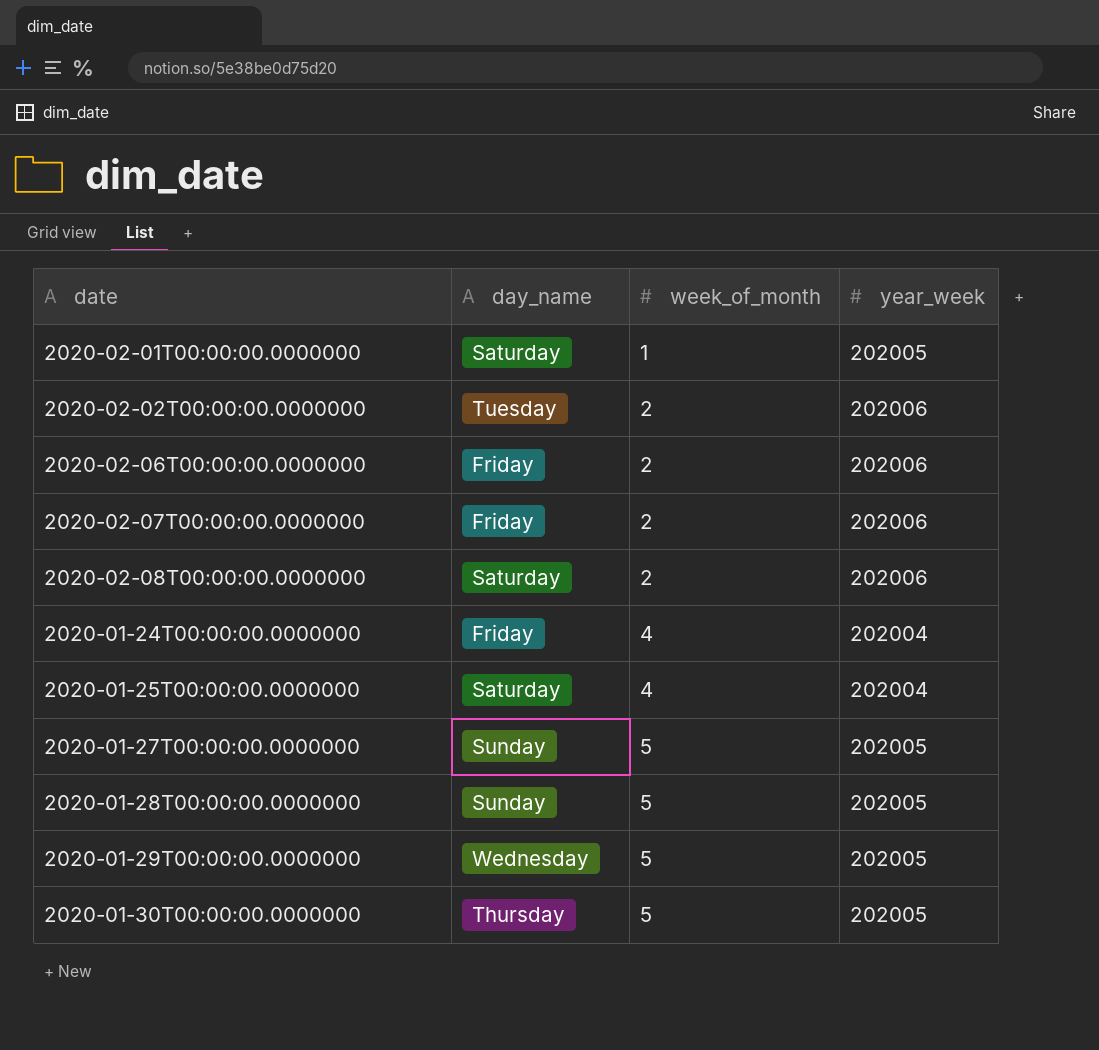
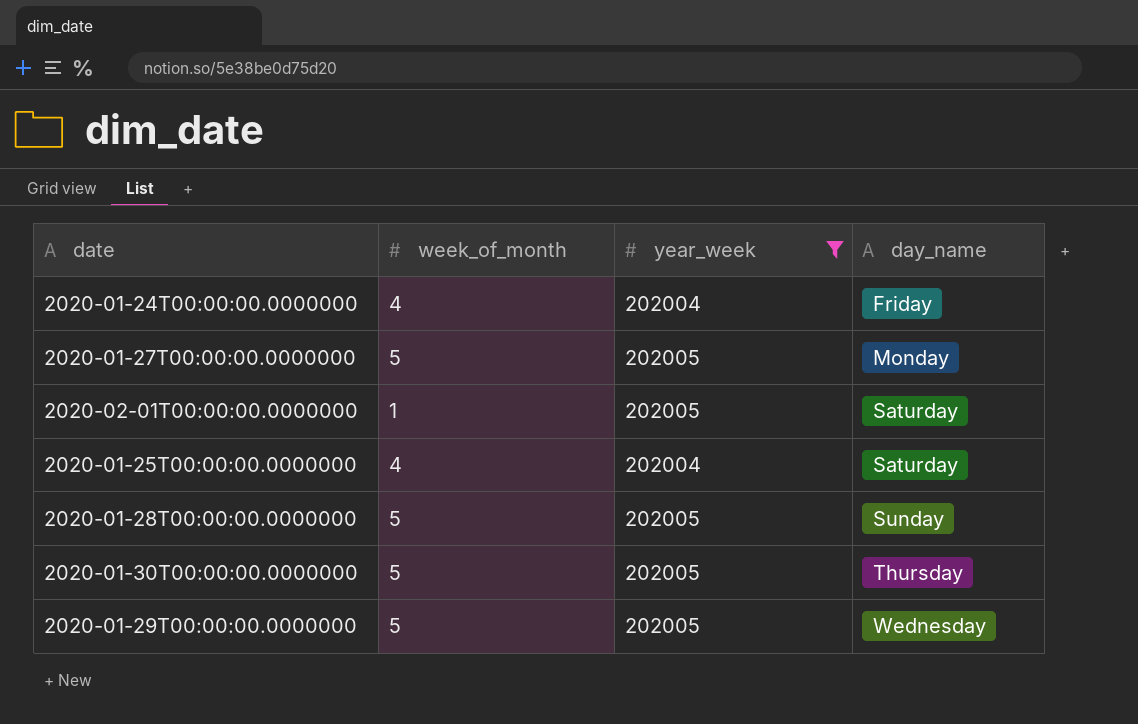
filter: none -> year_week != 202006
row order: week_of_month ascending -> day_name ascending
column day_name | position: 2 -> 4
2020-01-27T00:00:00.0000000 | day_name: Sunday -> Monday

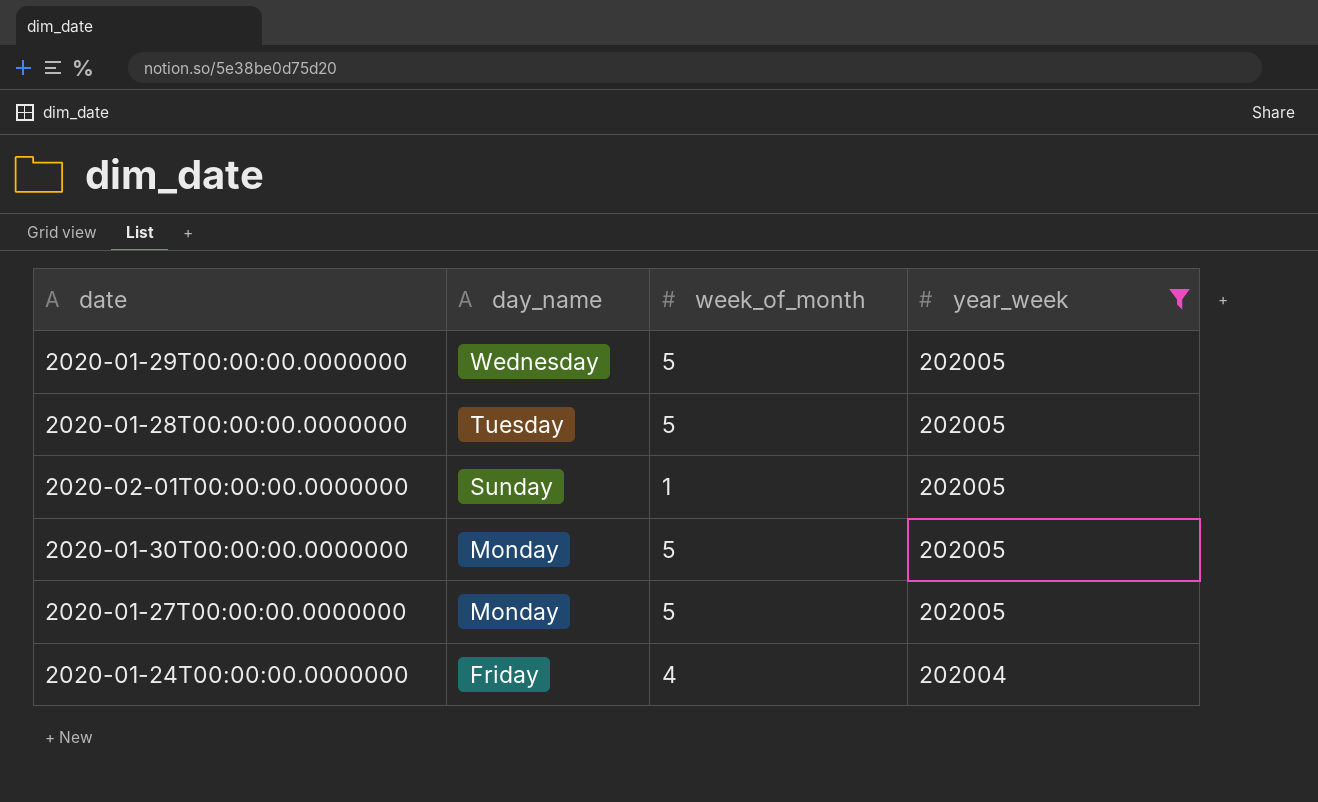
row order: day_name ascending -> day_name descending
column day_name | position: 4 -> 2
row 2020-01-25T00:00:00.0000000: 4 | 202004 | Saturday -> none
2020-01-28T00:00:00.0000000 | day_name: Sunday -> Tuesday
2020-02-01T00:00:00.0000000 | day_name: Saturday -> Sunday
2020-01-30T00:00:00.0000000 | day_name: Thursday -> Monday

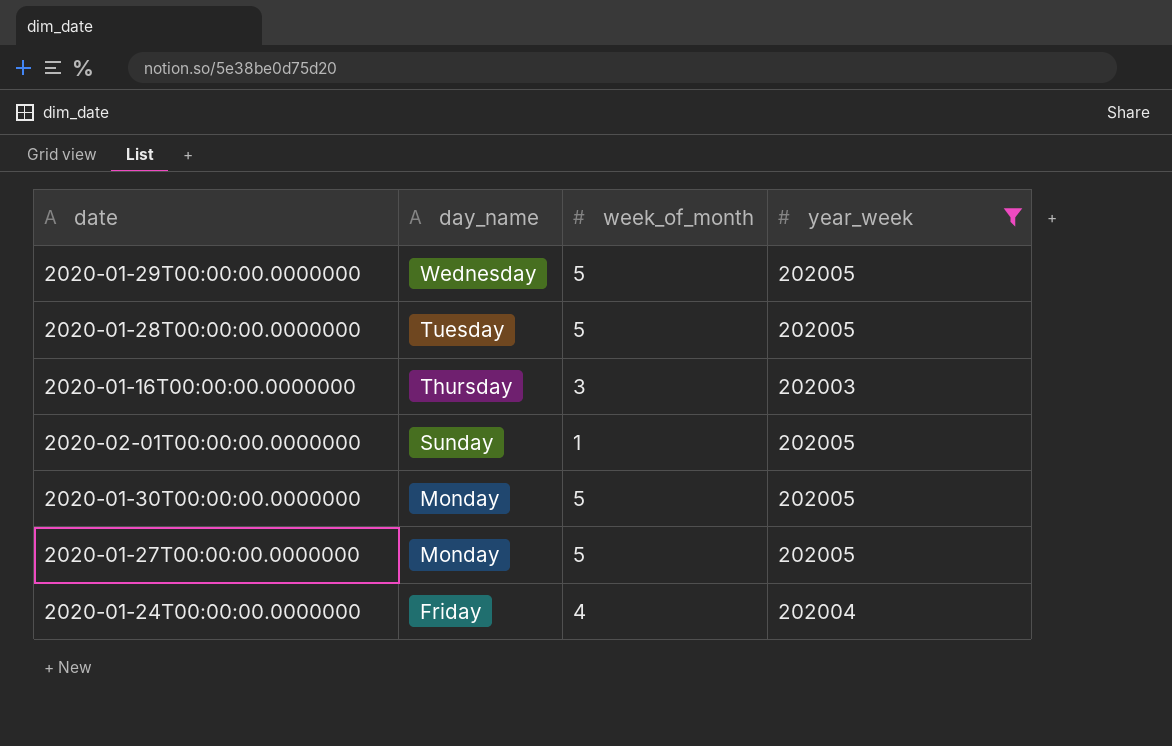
row 2020-01-16T00:00:00.0000000: none -> Thursday | 3 | 202003

